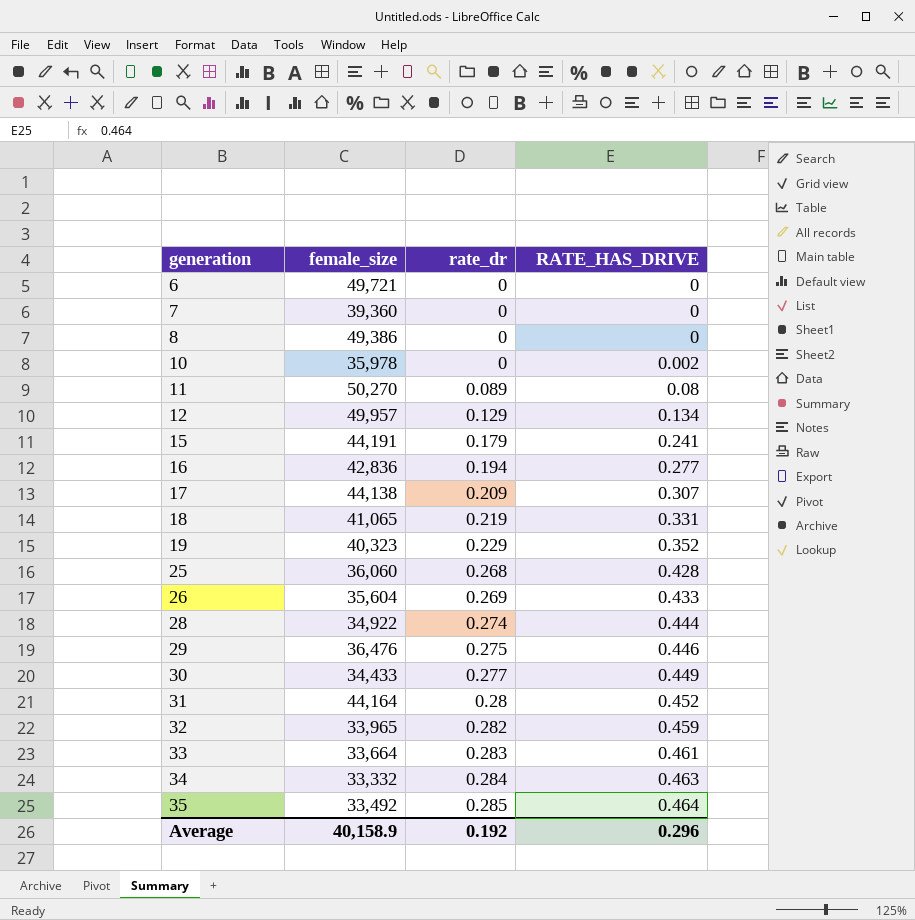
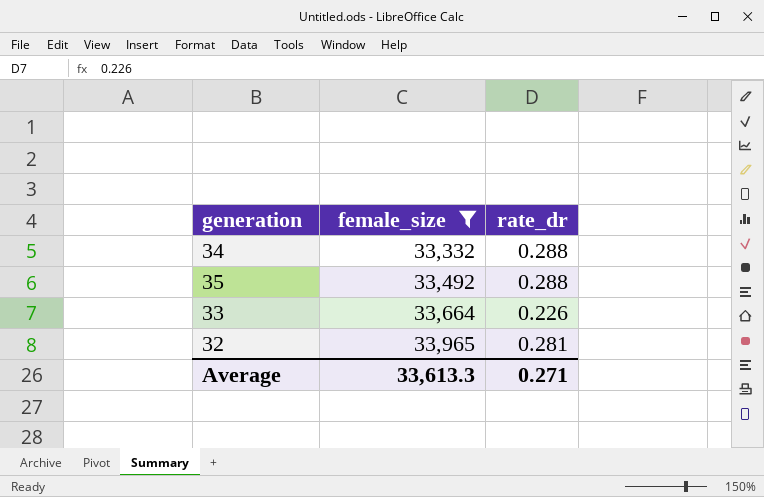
filter: none -> female_size <= 33,965
row order: generation ascending -> female_size ascending
column RATE_HAS_DRIVE | position: 4 -> none
34 | rate_dr: 0.284 -> 0.288
35 | rate_dr: 0.285 -> 0.288
33 | rate_dr: 0.283 -> 0.226
32 | rate_dr: 0.282 -> 0.281
Average | female_size: 40,158.9 -> 33,613.3
Average | rate_dr: 0.192 -> 0.271

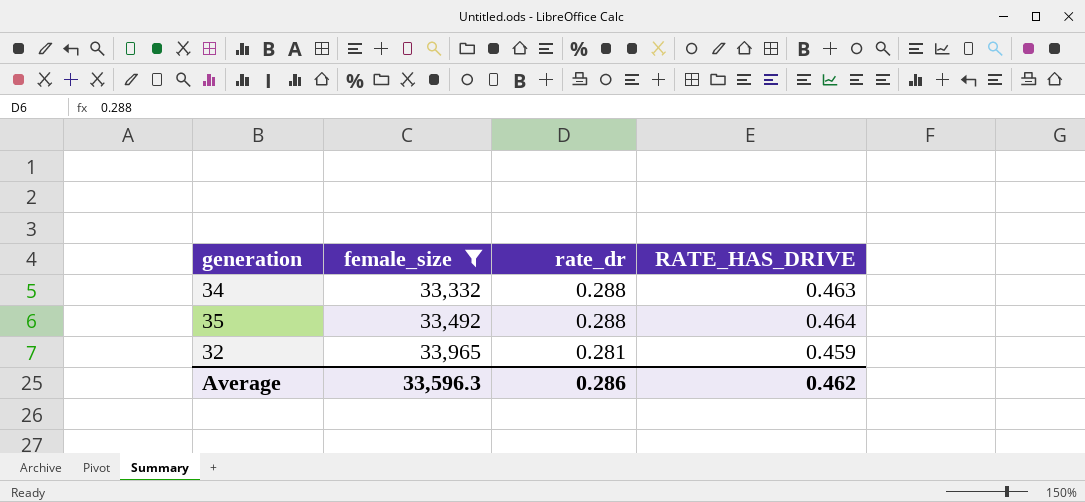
column RATE_HAS_DRIVE | position: none -> 4
row 33: 33,664 | 0.226 -> none
Average | female_size: 33,613.3 -> 33,596.3
Average | rate_dr: 0.271 -> 0.286

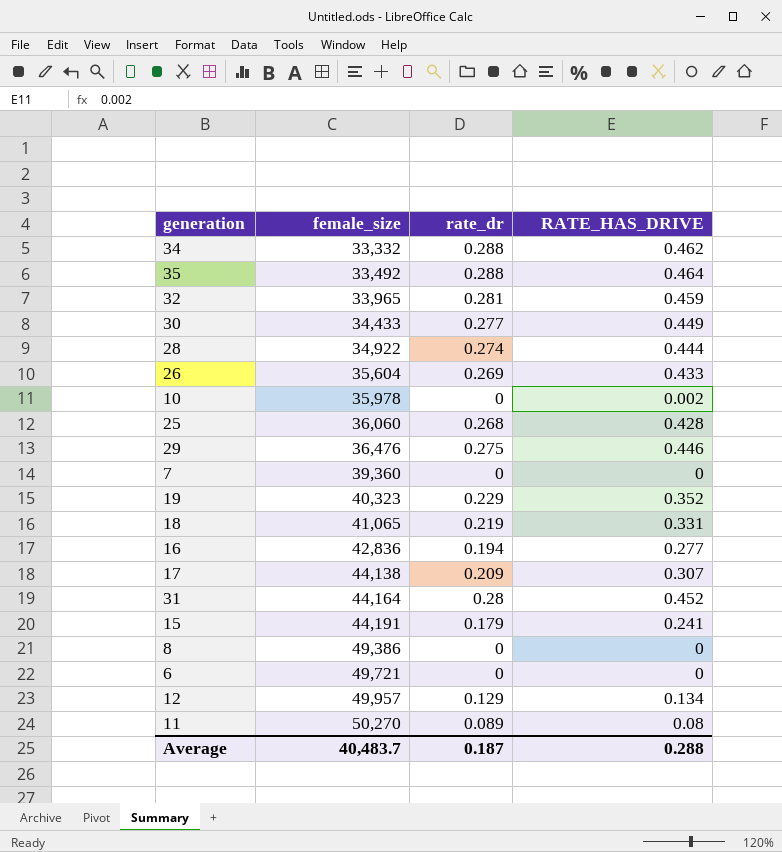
filter: female_size <= 33,965 -> none
34 | RATE_HAS_DRIVE: 0.463 -> 0.462
Average | female_size: 33,596.3 -> 40,483.7
Average | rate_dr: 0.286 -> 0.187
Average | RATE_HAS_DRIVE: 0.462 -> 0.288

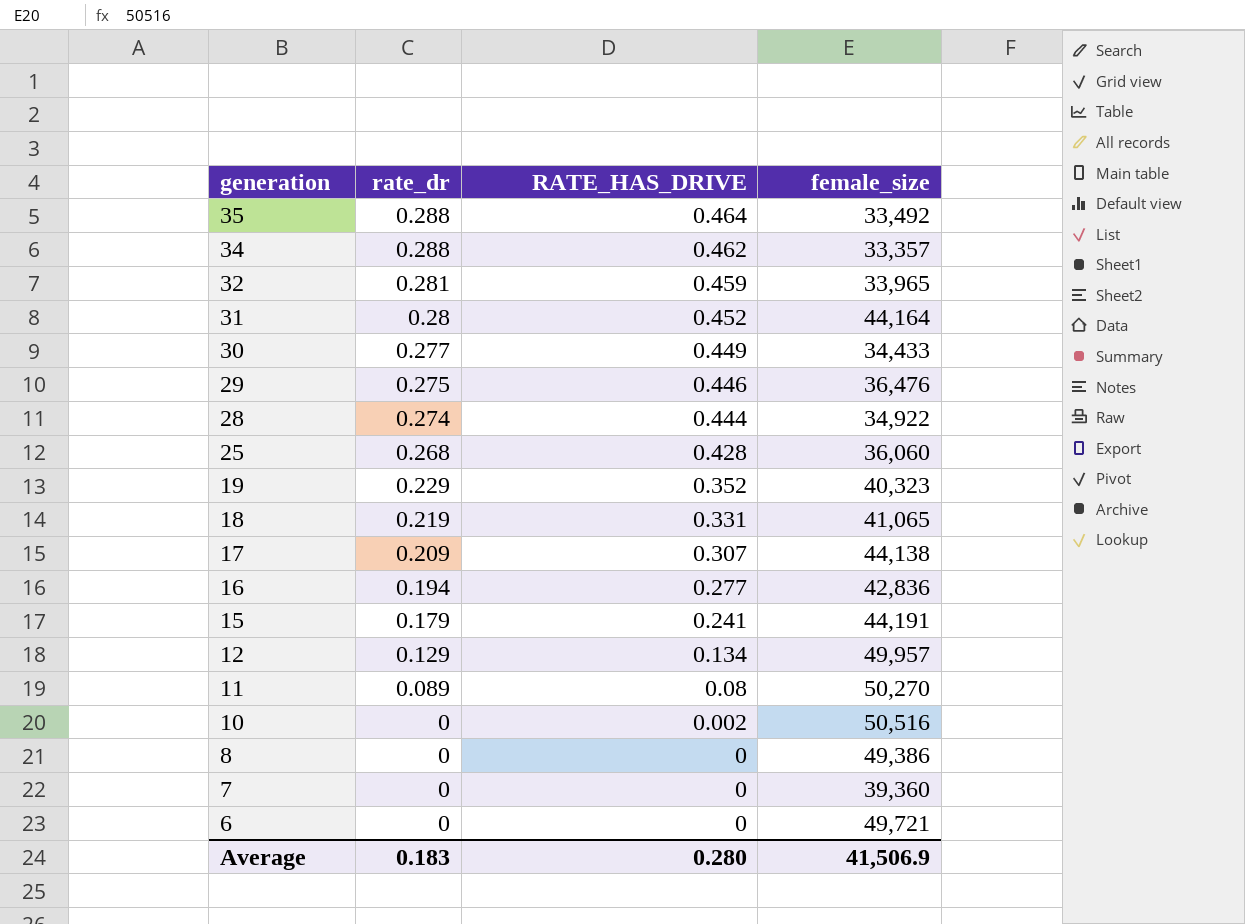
row order: female_size ascending -> generation descending
column female_size | position: 2 -> 4
row 26: 35,604 | 0.269 | 0.433 -> none
34 | female_size: 33,332 -> 33,357
10 | female_size: 35,978 -> 50,516
Average | rate_dr: 0.187 -> 0.183
Average | RATE_HAS_DRIVE: 0.288 -> 0.280
Average | female_size: 40,483.7 -> 41,506.9

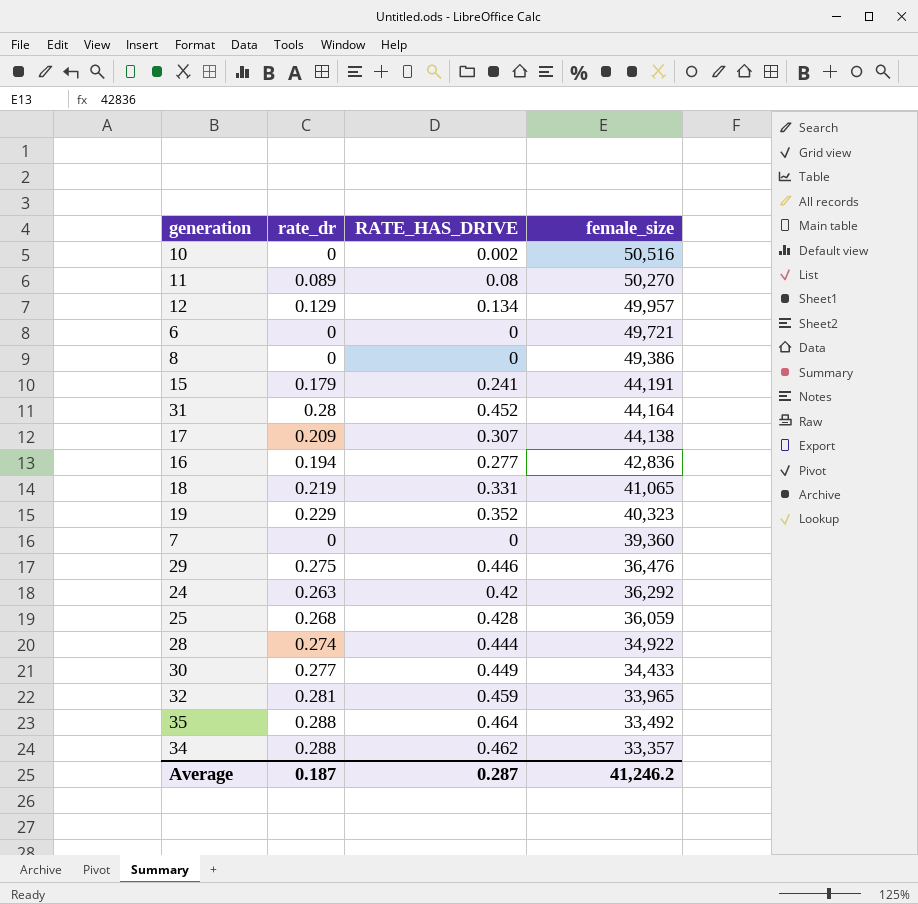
row order: generation descending -> female_size descending
row 24: none -> 0.263 | 0.42 | 36,292
25 | female_size: 36,060 -> 36,059
Average | rate_dr: 0.183 -> 0.187
Average | RATE_HAS_DRIVE: 0.280 -> 0.287
Average | female_size: 41,506.9 -> 41,246.2

